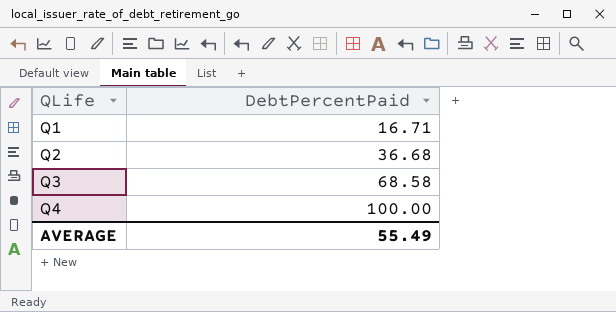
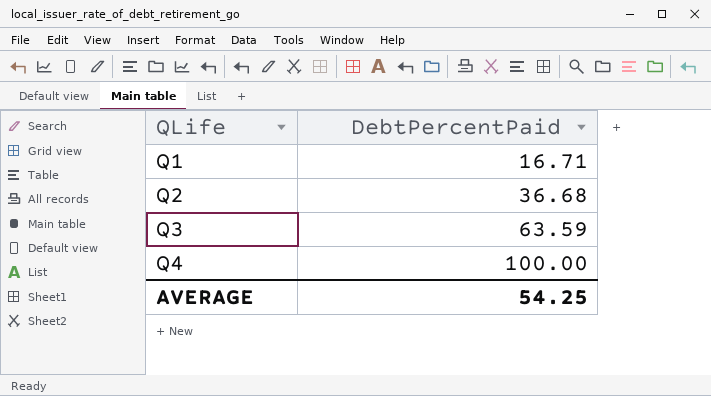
Q3 | DebtPercentPaid: 68.58 -> 63.59
AVERAGE | DebtPercentPaid: 55.49 -> 54.25

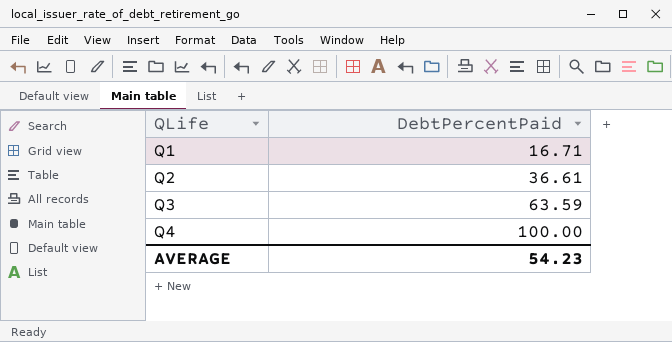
Q2 | DebtPercentPaid: 36.68 -> 36.61
AVERAGE | DebtPercentPaid: 54.25 -> 54.23

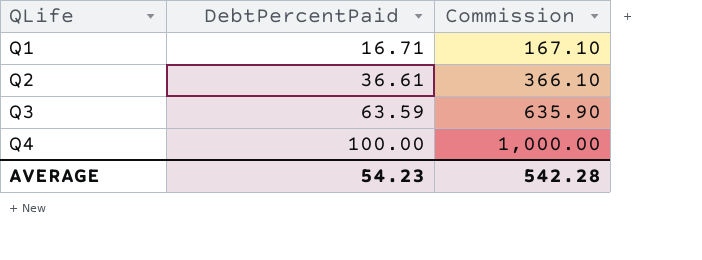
column Commission | formula: none -> [DebtPercentPaid] * 10

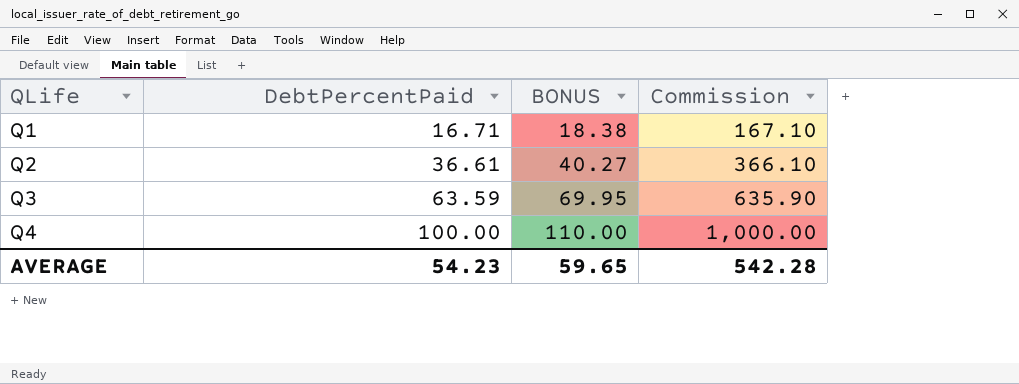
column BONUS | formula: none -> [DebtPercentPaid] * 1.1

